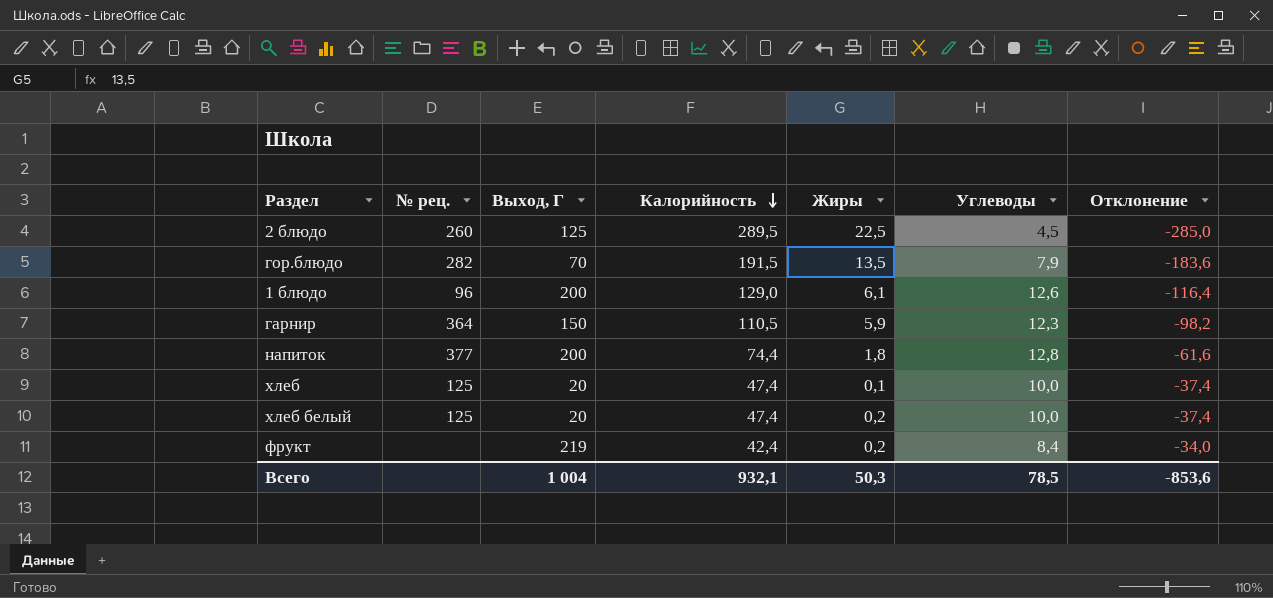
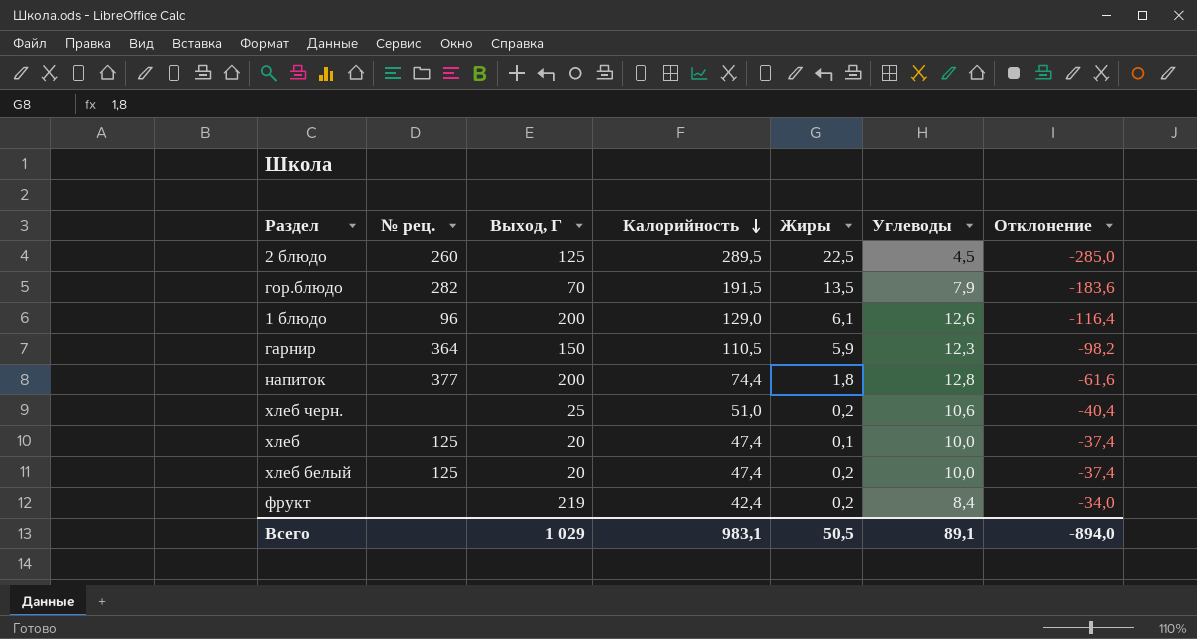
row хлеб черн.: none -> none | 25 | 51,0 | 0,2 | 10,6 | -40,4
Всего | Выход, Г: 1 004 -> 1 029
Всего | Калорийность: 932,1 -> 983,1
Всего | Жиры: 50,3 -> 50,5
Всего | Углеводы: 78,5 -> 89,1
Всего | Отклонение: -853,6 -> -894,0

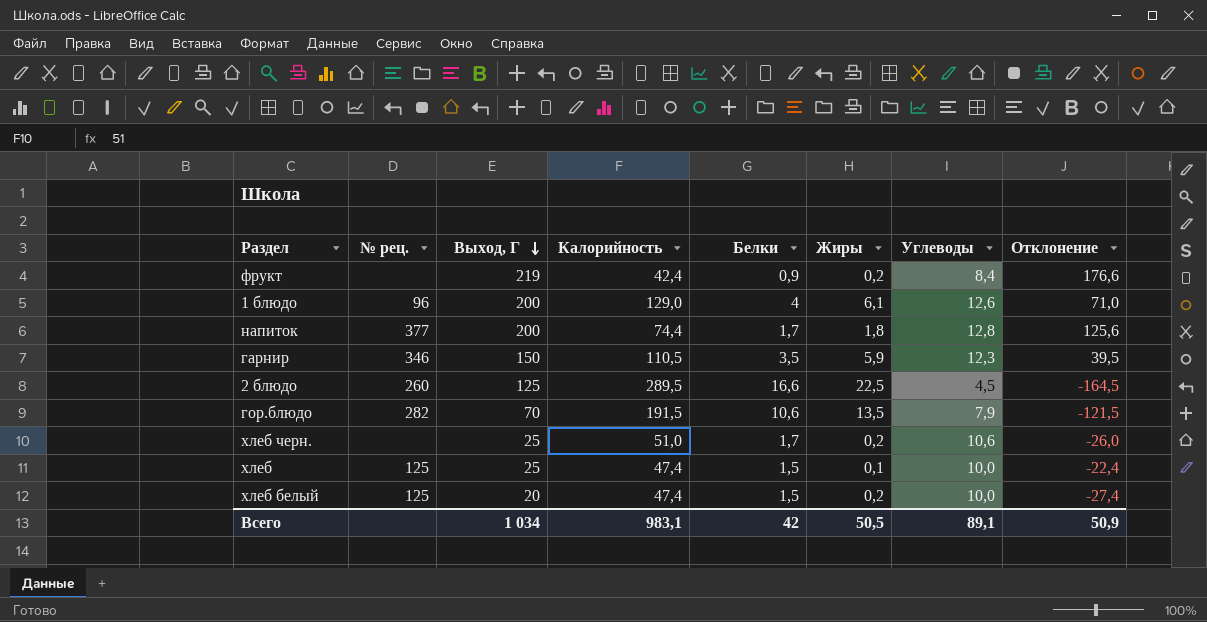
row order: Калорийность descending -> Выход, Г descending
column Белки | position: none -> 5
column Отклонение | formula: [Углеводы] - [Калорийность] -> [Выход, Г] - [Калорийность]
гарнир | № рец.: 364 -> 346
хлеб | Выход, Г: 20 -> 25
Всего | Выход, Г: 1 029 -> 1 034
Всего | Отклонение: -894,0 -> 50,9

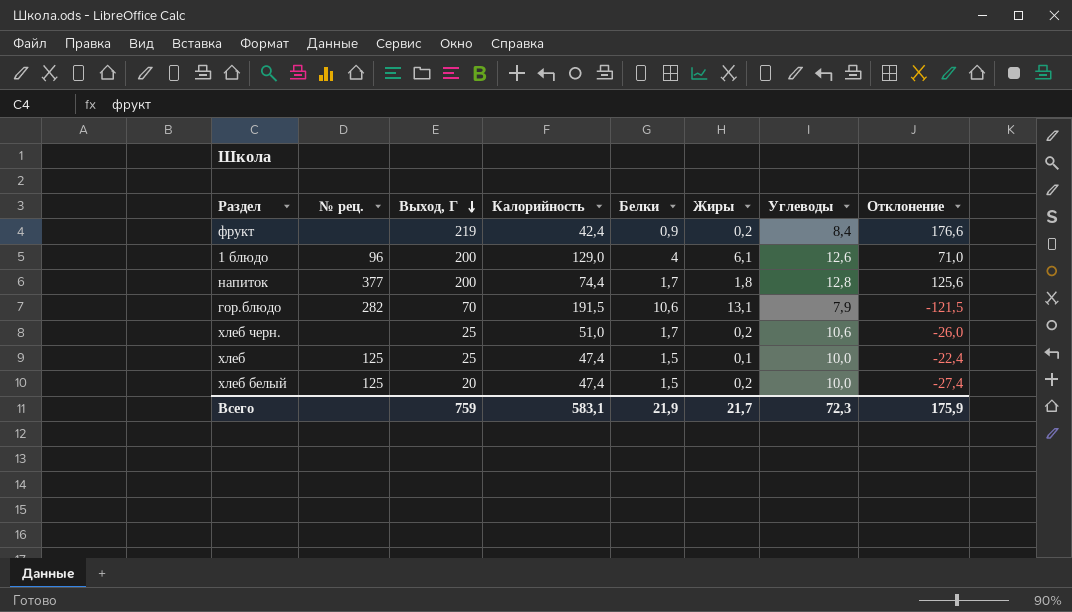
row гарнир: 346 | 150 | 110,5 | 3,5 | 5,9 | 12,3 | 39,5 -> none
row 2 блюдо: 260 | 125 | 289,5 | 16,6 | 22,5 | 4,5 | -164,5 -> none
гор.блюдо | Жиры: 13,5 -> 13,1
Всего | Выход, Г: 1 034 -> 759
Всего | Калорийность: 983,1 -> 583,1
Всего | Белки: 42 -> 21,9
Всего | Жиры: 50,5 -> 21,7
Всего | Углеводы: 89,1 -> 72,3
Всего | Отклонение: 50,9 -> 175,9

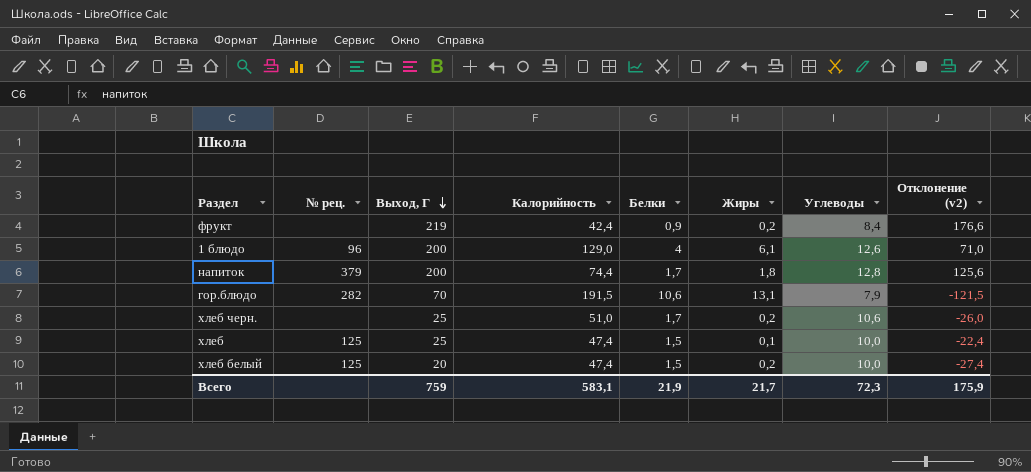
column name: Отклонение -> Отклонение (v2)
напиток | № рец.: 377 -> 379

